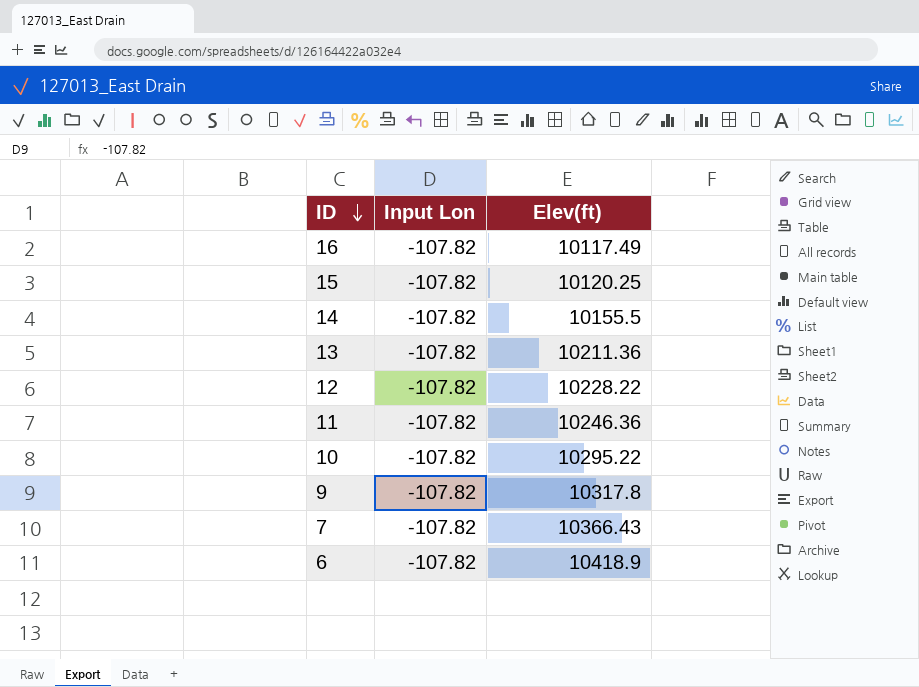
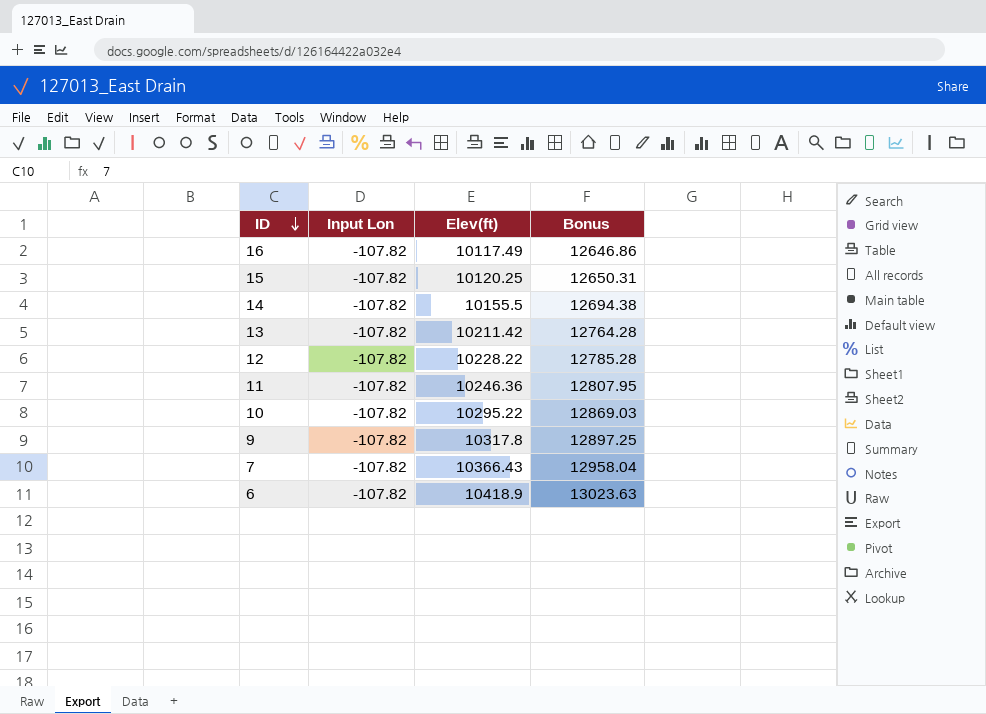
column Bonus | formula: none -> [Elev(ft)] * 1.25
13 | Elev(ft): 10211.36 -> 10211.42

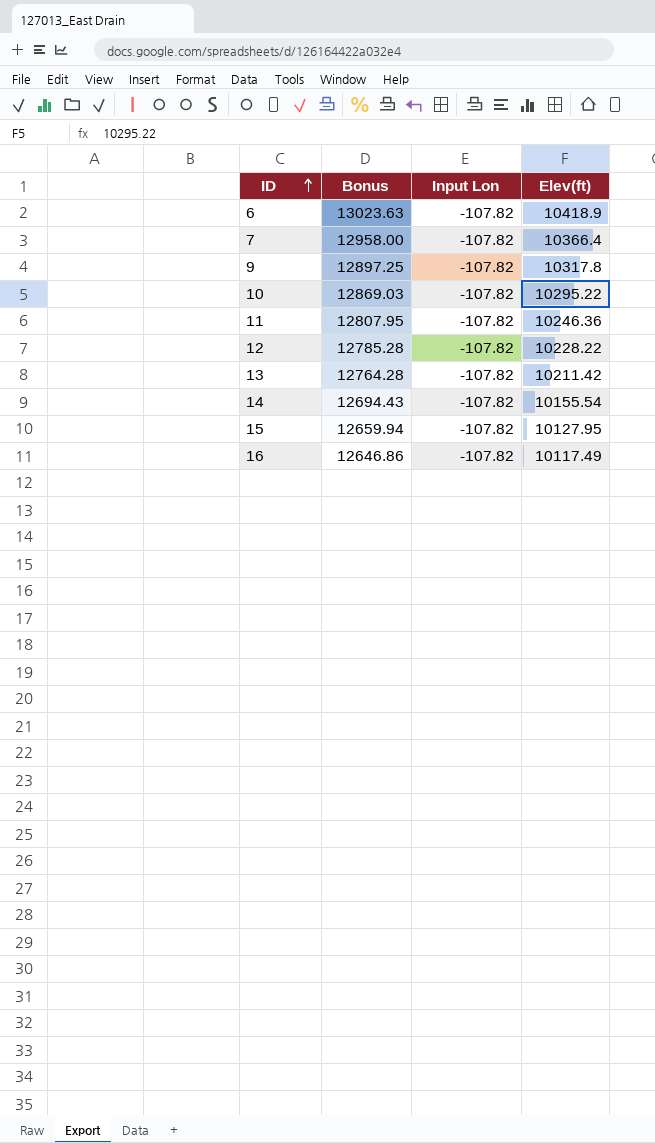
row order: ID descending -> ID ascending
column Bonus | position: 4 -> 2
7 | Bonus: 12958.04 -> 12958.00
7 | Elev(ft): 10366.43 -> 10366.4
14 | Bonus: 12694.38 -> 12694.43
14 | Elev(ft): 10155.5 -> 10155.54
15 | Bonus: 12650.31 -> 12659.94
15 | Elev(ft): 10120.25 -> 10127.95

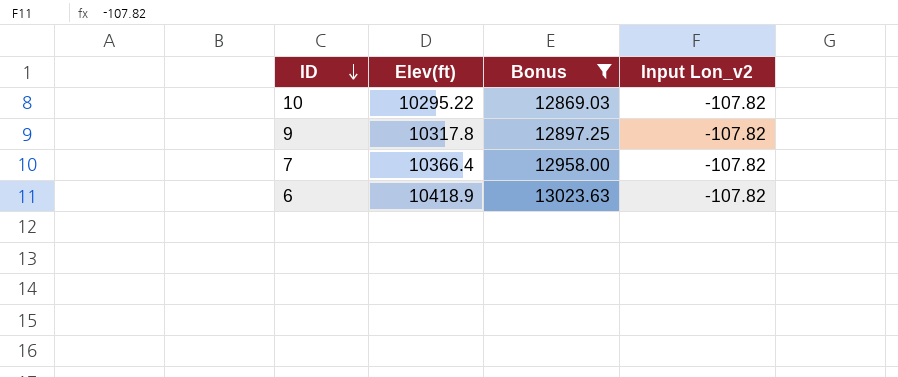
filter: none -> Bonus >= 12869.03
row order: ID ascending -> ID descending
column Elev(ft) | position: 4 -> 2
column name: Input Lon -> Input Lon_v2

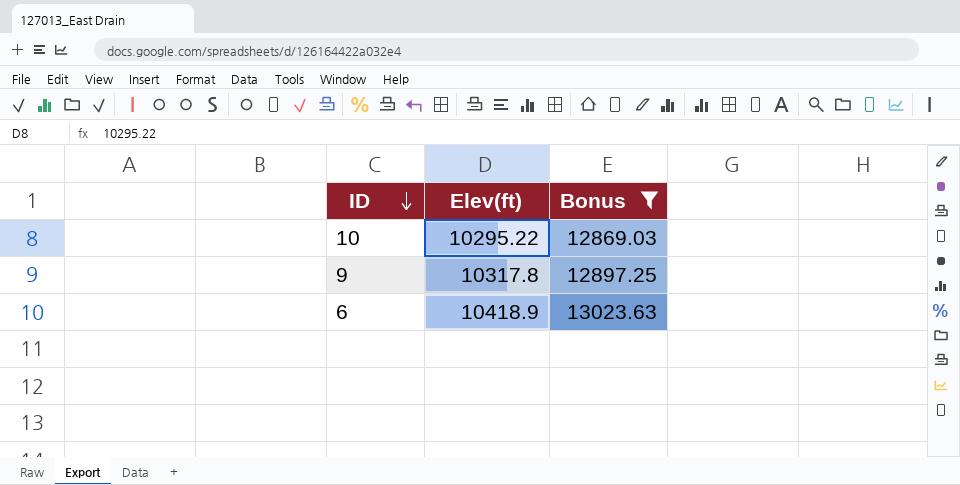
column Input Lon_v2 | position: 4 -> none
row 7: 10366.4 | 12958.00 | -107.82 -> none

